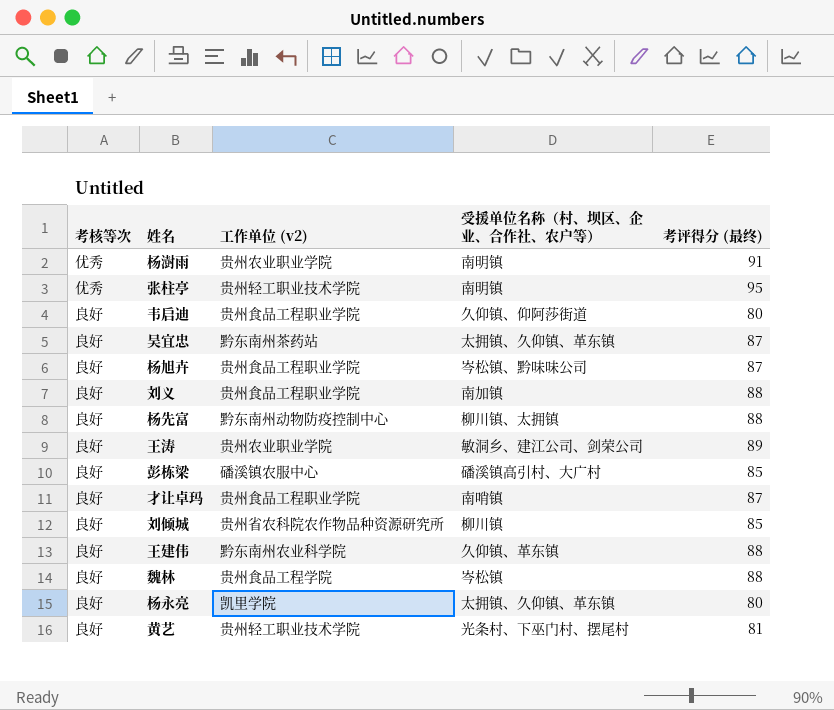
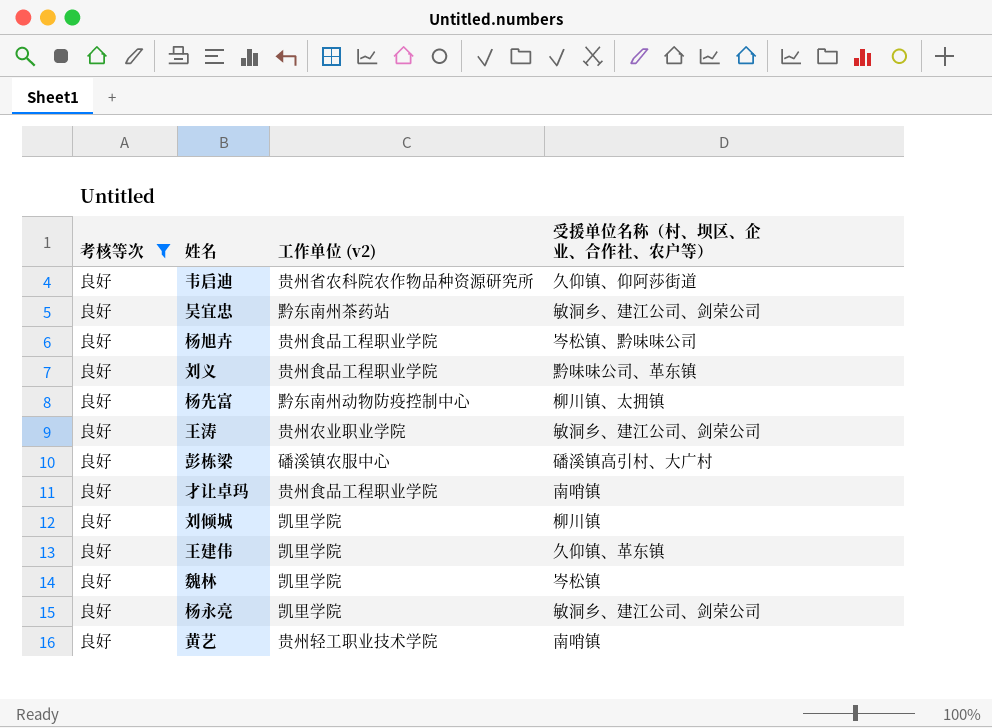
filter: none -> 考核等次 = 良好
column 考评得分 (最终) | position: 5 -> none
韦启迪 | 工作单位 (v2): 贵州食品工程职业学院 -> 贵州省农科院农作物品种资源研究所
吴宜忠 | 受援单位名称（村、坝区、企业、合作社、农户等）: 太拥镇、久仰镇、革东镇 -> 敏洞乡、建江公司、剑荣公司
刘义 | 受援单位名称（村、坝区、企业、合作社、农户等）: 南加镇 -> 黔味味公司、革东镇
刘倾城 | 工作单位 (v2): 贵州省农科院农作物品种资源研究所 -> 凯里学院
王建伟 | 工作单位 (v2): 黔东南州农业科学院 -> 凯里学院
魏林 | 工作单位 (v2): 贵州食品工程学院 -> 凯里学院
杨永亮 | 受援单位名称（村、坝区、企业、合作社、农户等）: 太拥镇、久仰镇、革东镇 -> 敏洞乡、建江公司、剑荣公司
黄艺 | 受援单位名称（村、坝区、企业、合作社、农户等）: 光条村、下巫门村、摆尾村 -> 南哨镇

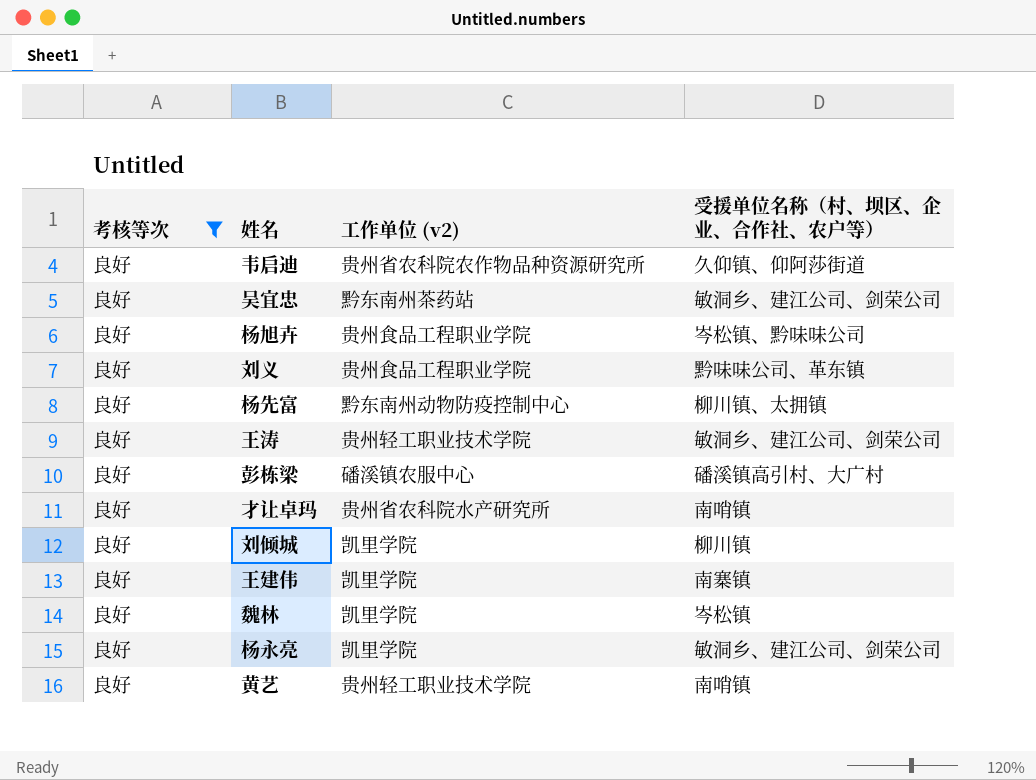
王涛 | 工作单位 (v2): 贵州农业职业学院 -> 贵州轻工职业技术学院
才让卓玛 | 工作单位 (v2): 贵州食品工程职业学院 -> 贵州省农科院水产研究所
王建伟 | 受援单位名称（村、坝区、企业、合作社、农户等）: 久仰镇、革东镇 -> 南寨镇

